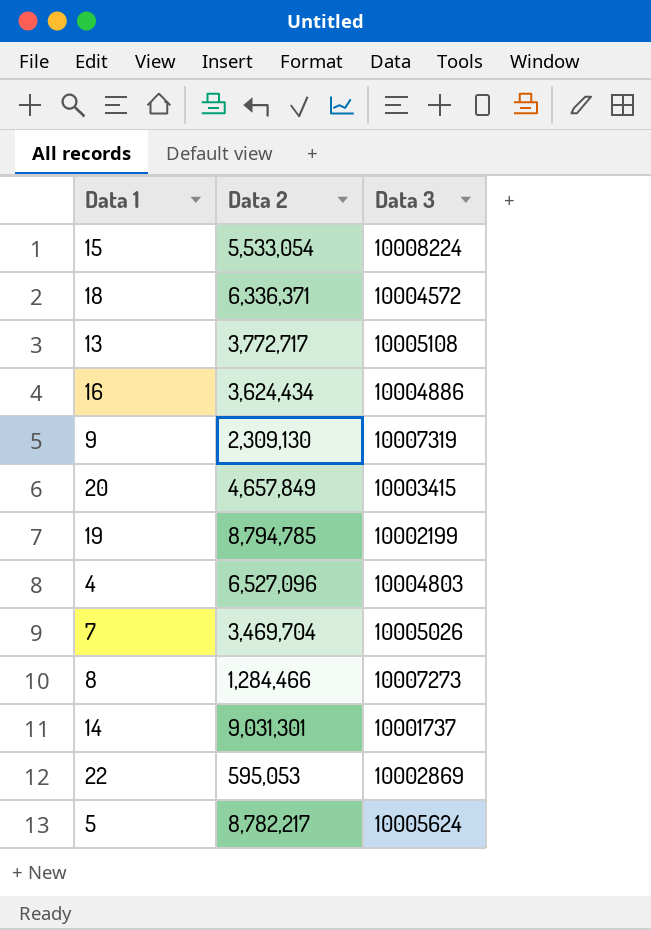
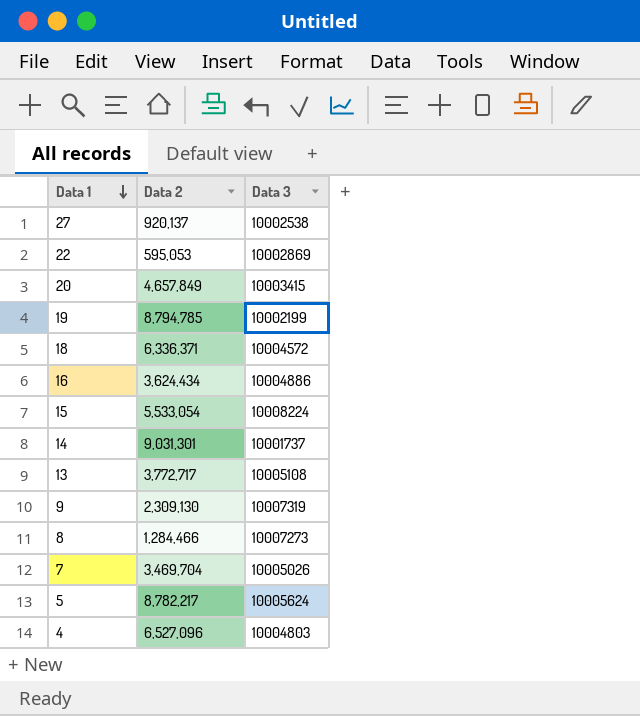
row order: none -> Data 1 descending
row 27: none -> 920,137 | 10002538

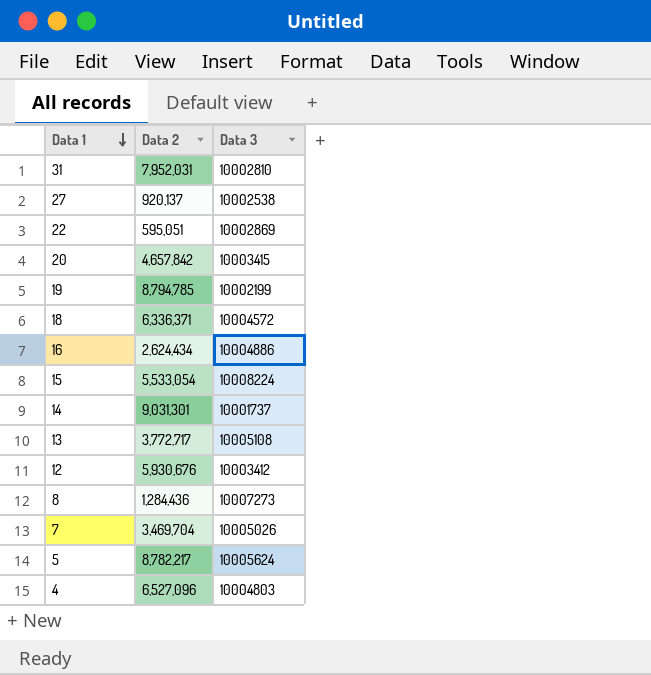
row 9: 2,309,130 | 10007319 -> none
row 31: none -> 7,952,031 | 10002810
22 | Data 2: 595,053 -> 595,051
20 | Data 2: 4,657,849 -> 4,657,842
16 | Data 2: 3,624,434 -> 2,624,434
row 12: none -> 5,930,676 | 10003412
8 | Data 2: 1,284,466 -> 1,284,436

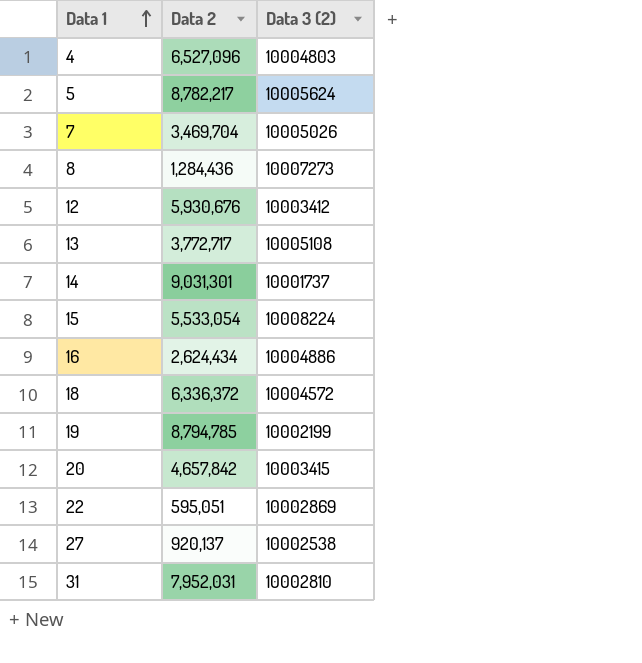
row order: Data 1 descending -> Data 1 ascending
column name: Data 3 -> Data 3 (2)
18 | Data 2: 6,336,371 -> 6,336,372

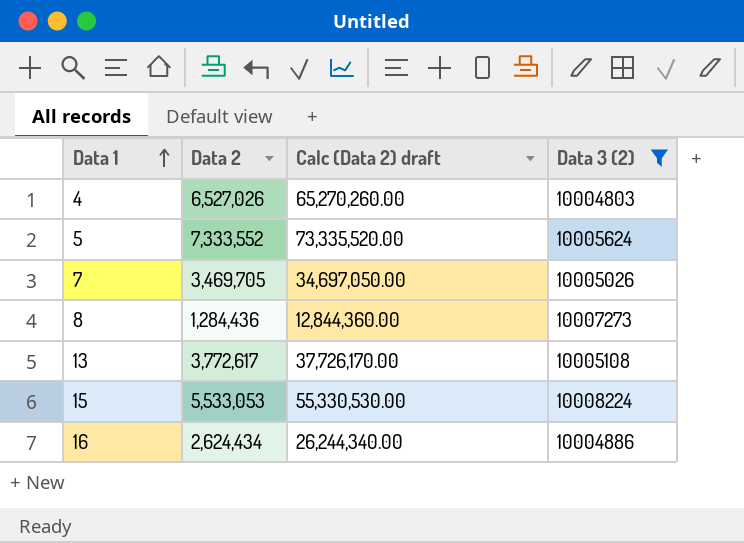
filter: none -> Data 3 (2) >= 10004803
column Calc (Data 2) draft | formula: none -> [Data 2] * 10
4 | Data 2: 6,527,096 -> 6,527,026
5 | Data 2: 8,782,217 -> 7,333,552
7 | Data 2: 3,469,704 -> 3,469,705
13 | Data 2: 3,772,717 -> 3,772,617
15 | Data 2: 5,533,054 -> 5,533,053

